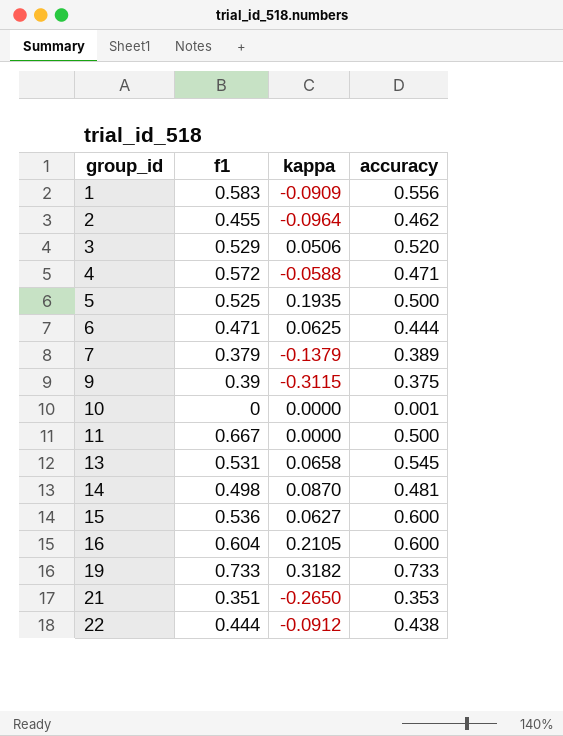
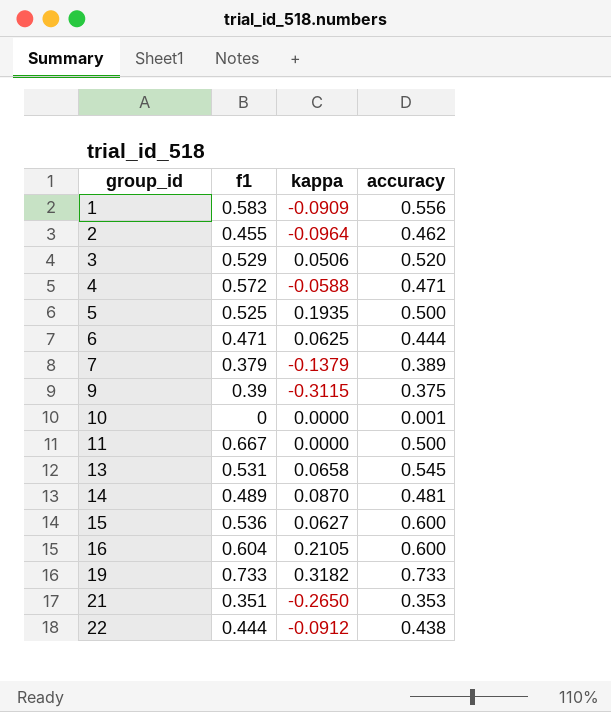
14 | f1: 0.498 -> 0.489

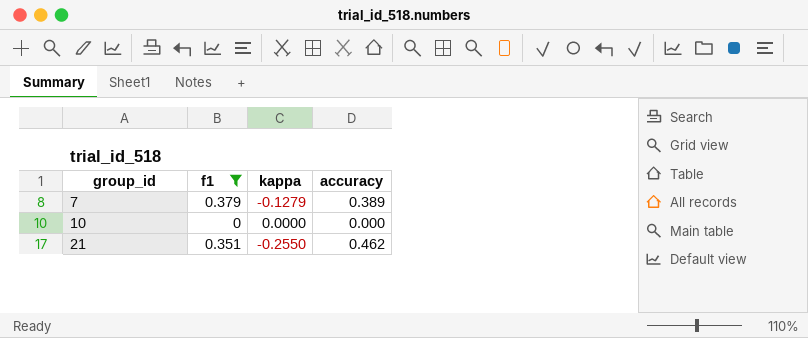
filter: none -> f1 <= 0.379
7 | kappa: -0.1379 -> -0.1279
10 | accuracy: 0.001 -> 0.000
21 | kappa: -0.2650 -> -0.2550
21 | accuracy: 0.353 -> 0.462

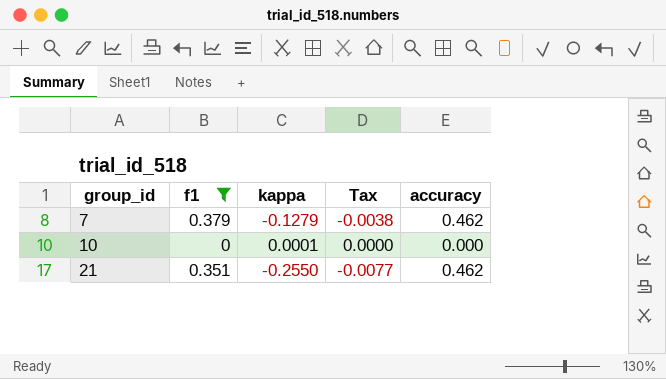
column Tax | formula: none -> [kappa] * 0.03
7 | accuracy: 0.389 -> 0.462
10 | kappa: 0.0000 -> 0.0001

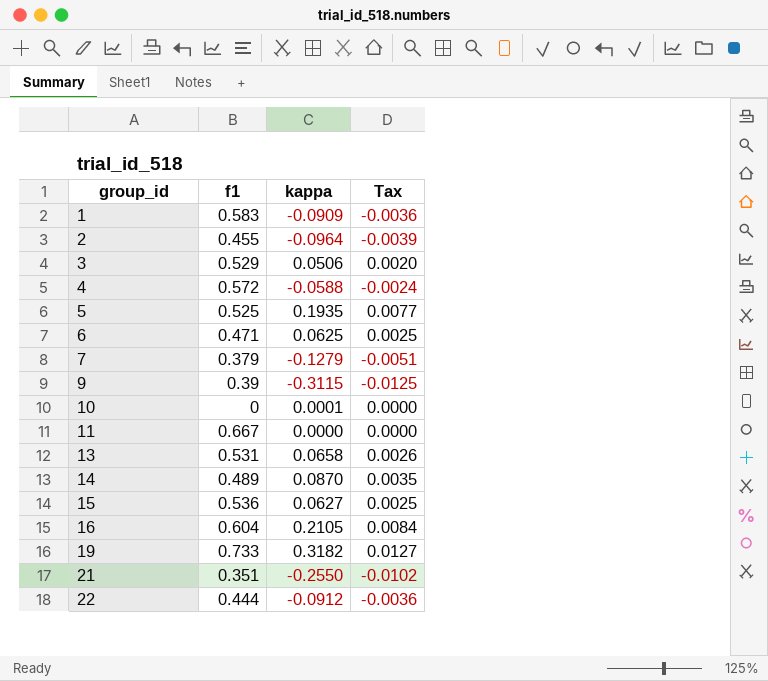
filter: f1 <= 0.379 -> none
column accuracy | position: 5 -> none
column Tax | formula: [kappa] * 0.03 -> [kappa] * 0.04

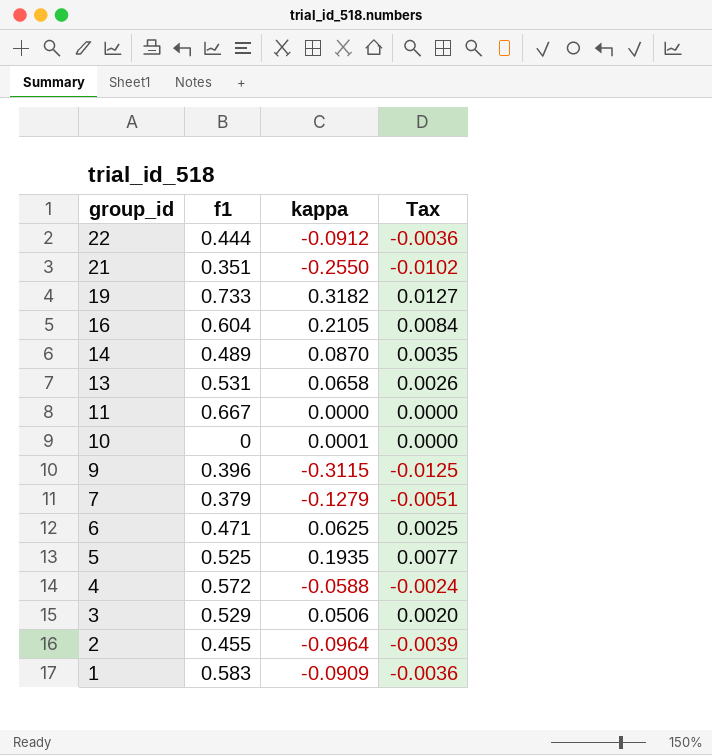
row order: group_id ascending -> group_id descending
row 15: 0.536 | 0.0627 | 0.0025 -> none
9 | f1: 0.39 -> 0.396

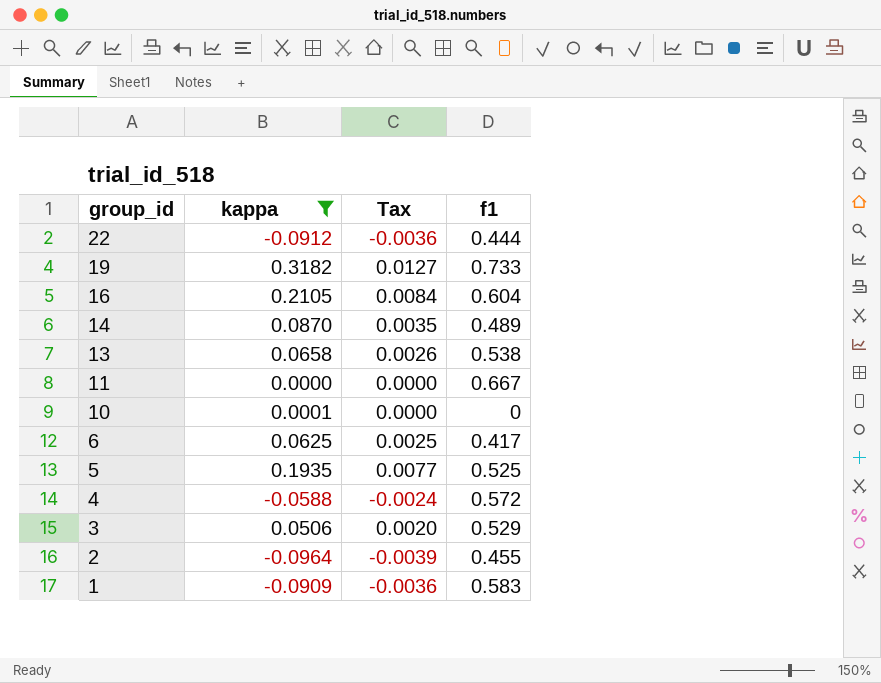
filter: none -> kappa >= -0.0964
column f1 | position: 2 -> 4
13 | f1: 0.531 -> 0.538
6 | f1: 0.471 -> 0.417

